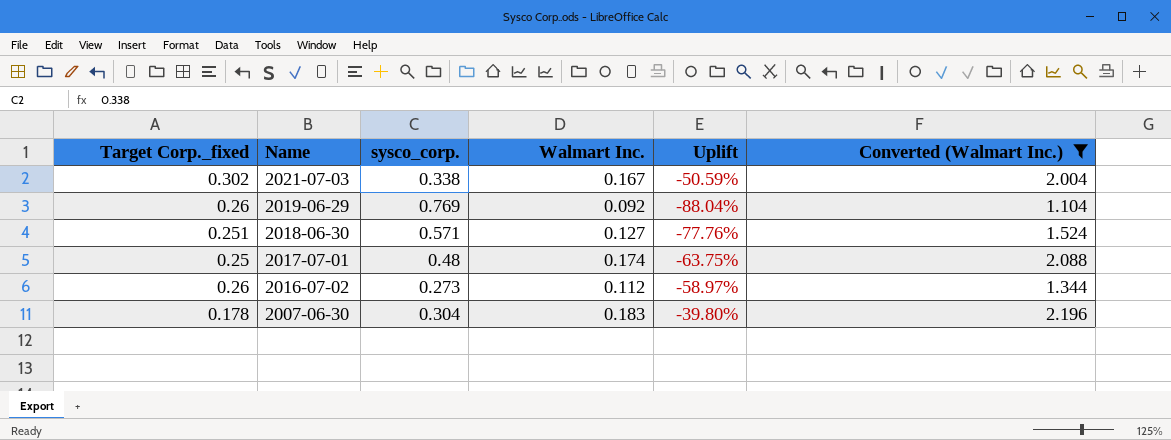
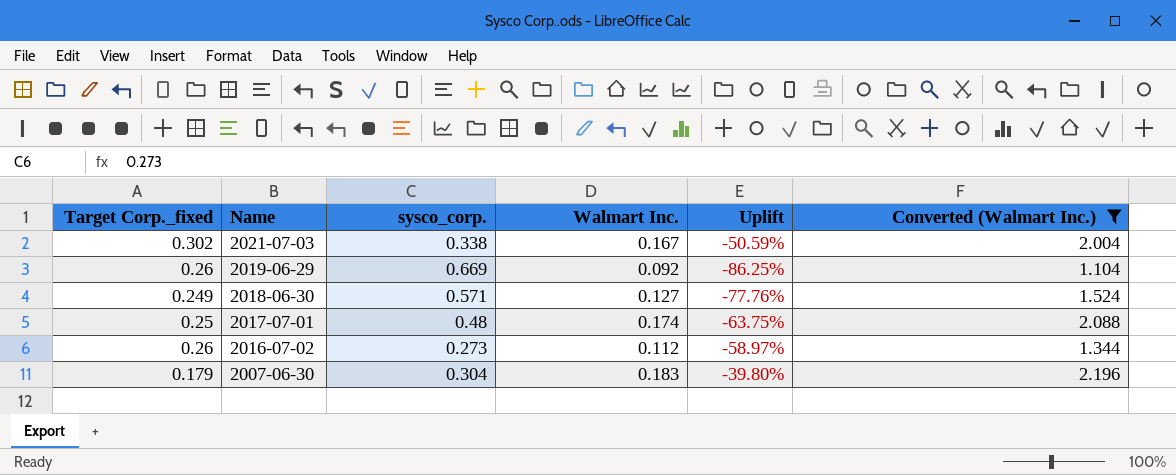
2019-06-29 | sysco_corp.: 0.769 -> 0.669
2019-06-29 | Uplift: -88.04% -> -86.25%
2018-06-30 | Target Corp._fixed: 0.251 -> 0.249
2007-06-30 | Target Corp._fixed: 0.178 -> 0.179

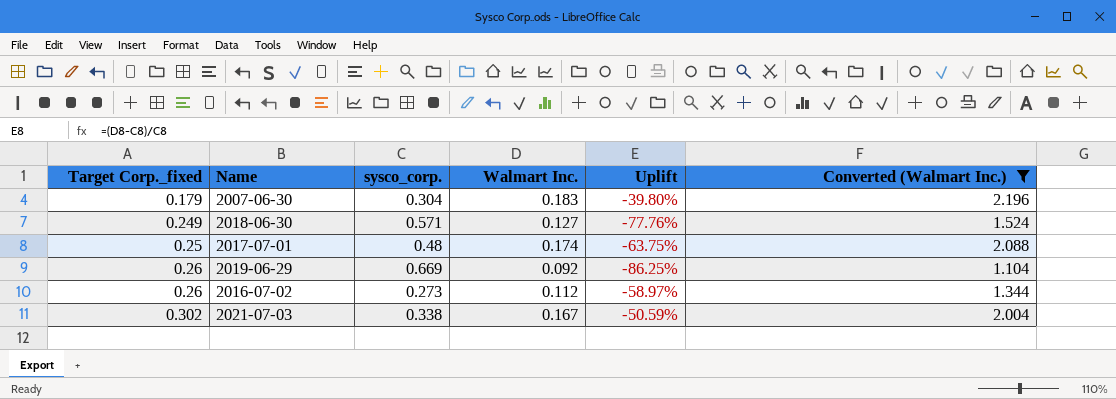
row order: Name descending -> Target Corp._fixed ascending

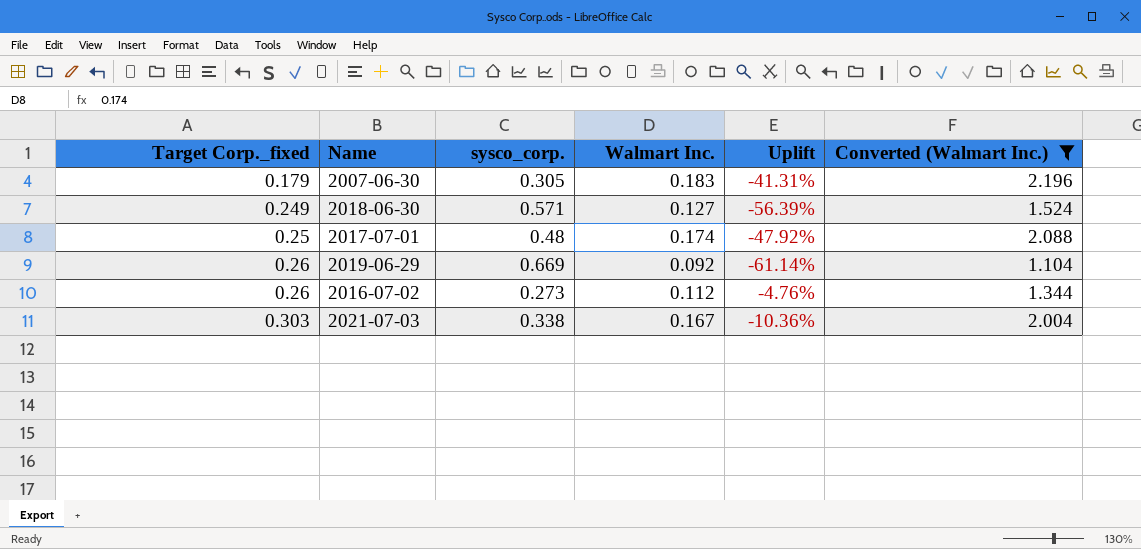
column Uplift | formula: ([Walmart Inc.] - [sysco_corp.]) / [sysco_corp.] -> ([Target Corp._fixed] - [sysco_corp.]) / [sysco_corp.]
2007-06-30 | sysco_corp.: 0.304 -> 0.305
2021-07-03 | Target Corp._fixed: 0.302 -> 0.303

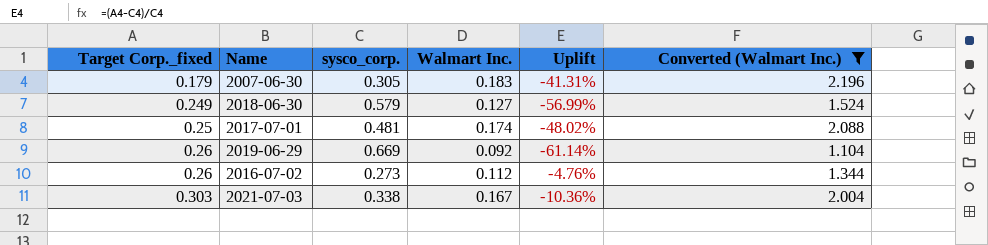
2018-06-30 | sysco_corp.: 0.571 -> 0.579
2018-06-30 | Uplift: -56.39% -> -56.99%
2017-07-01 | sysco_corp.: 0.48 -> 0.481
2017-07-01 | Uplift: -47.92% -> -48.02%

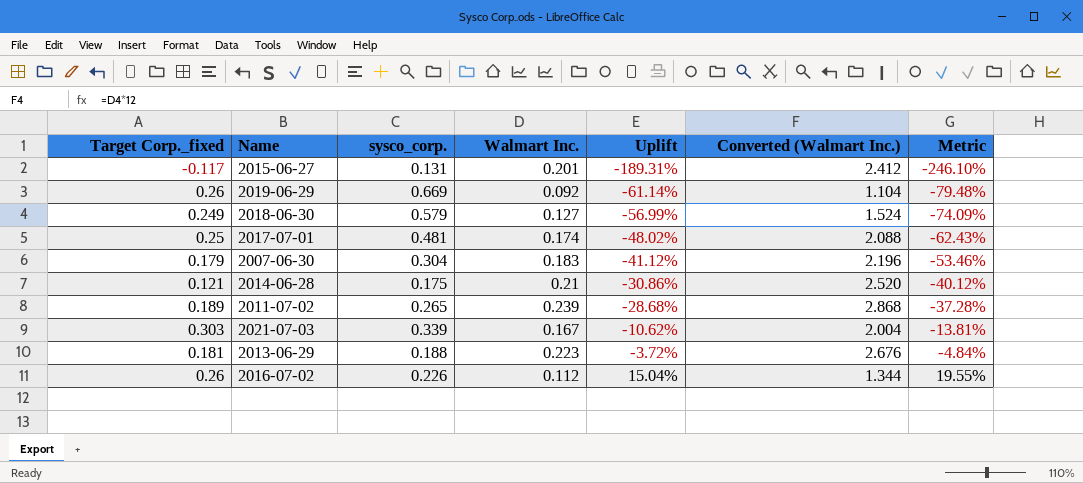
filter: Converted (Walmart Inc.) <= 2.196 -> none
row order: Target Corp._fixed ascending -> Uplift ascending
column Metric | formula: none -> [Uplift] * 1.3
2007-06-30 | sysco_corp.: 0.305 -> 0.304
2007-06-30 | Uplift: -41.31% -> -41.12%
2021-07-03 | sysco_corp.: 0.338 -> 0.339
2021-07-03 | Uplift: -10.36% -> -10.62%
2016-07-02 | sysco_corp.: 0.273 -> 0.226
2016-07-02 | Uplift: -4.76% -> 15.04%

